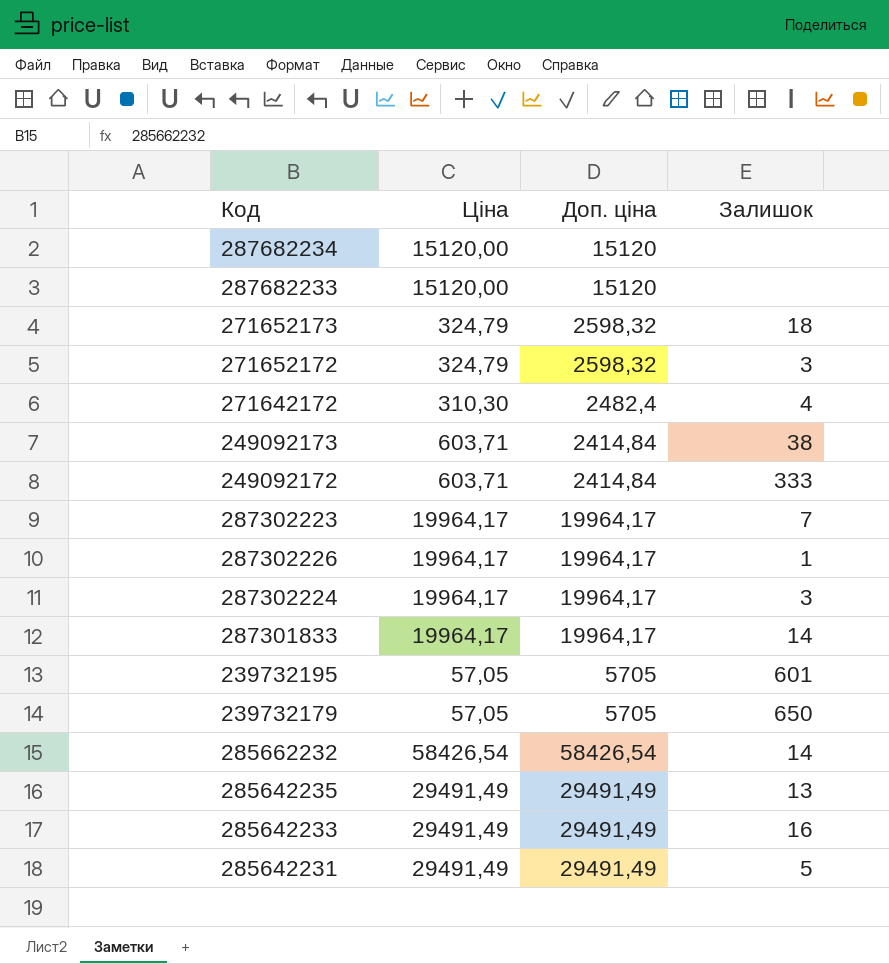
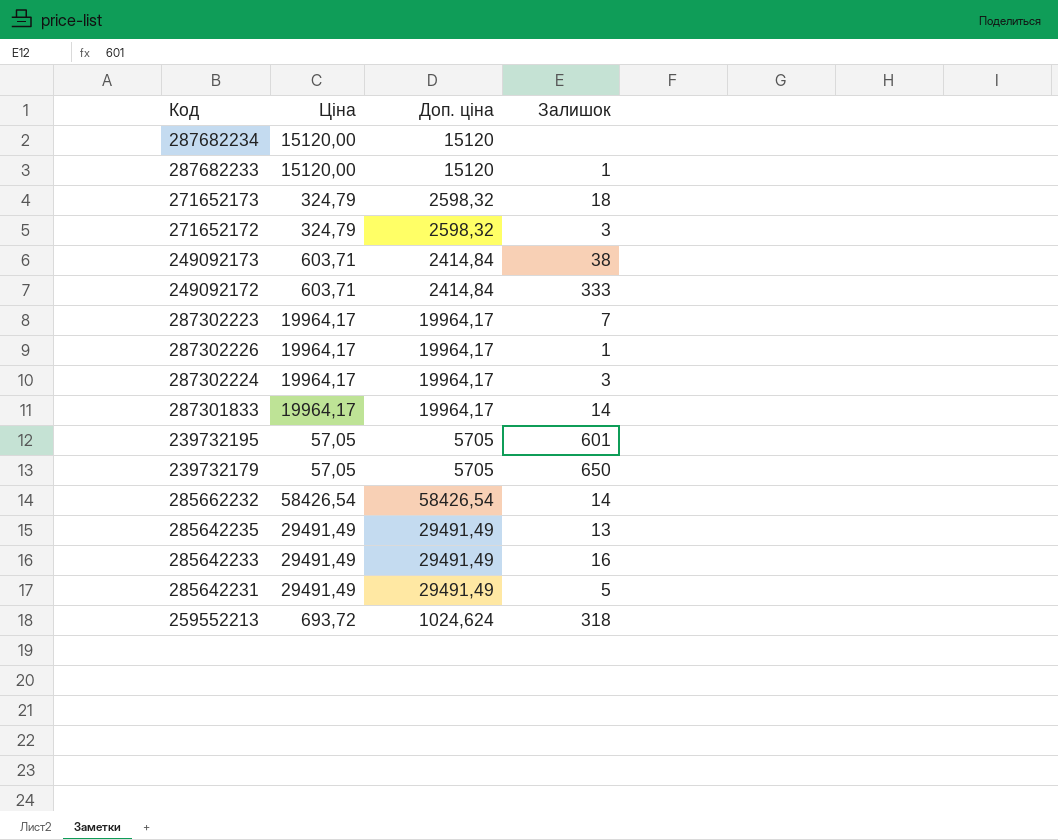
row 271642172: 310,30 | 2482,4 | 4 -> none
287682233 | Залишок: none -> 1
row 259552213: none -> 693,72 | 1024,624 | 318

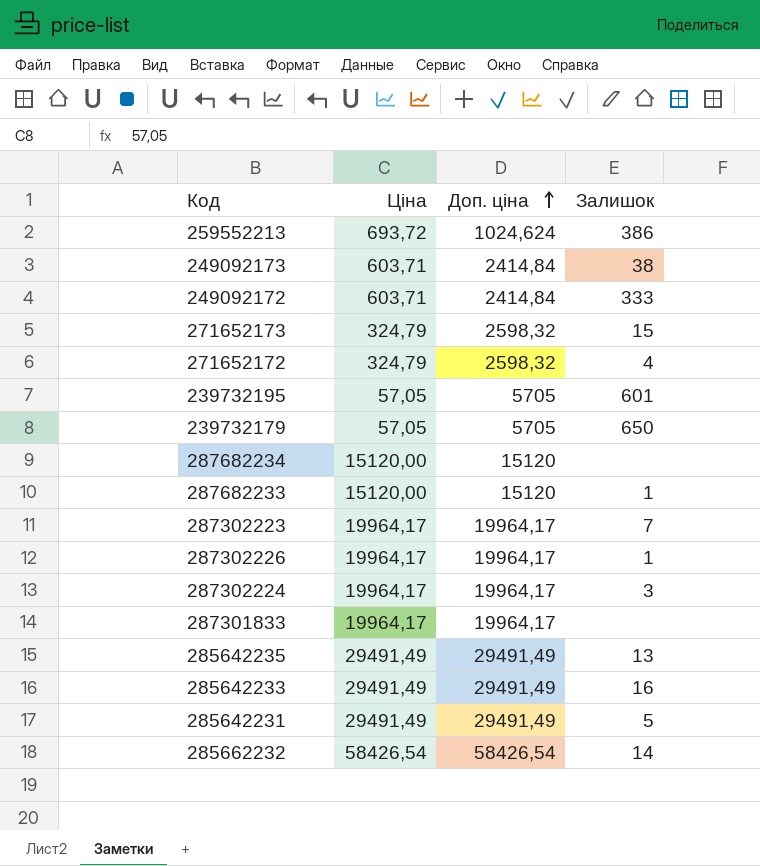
row order: none -> Доп. ціна ascending
259552213 | Залишок: 318 -> 386
271652173 | Залишок: 18 -> 15
271652172 | Залишок: 3 -> 4
287301833 | Залишок: 14 -> none

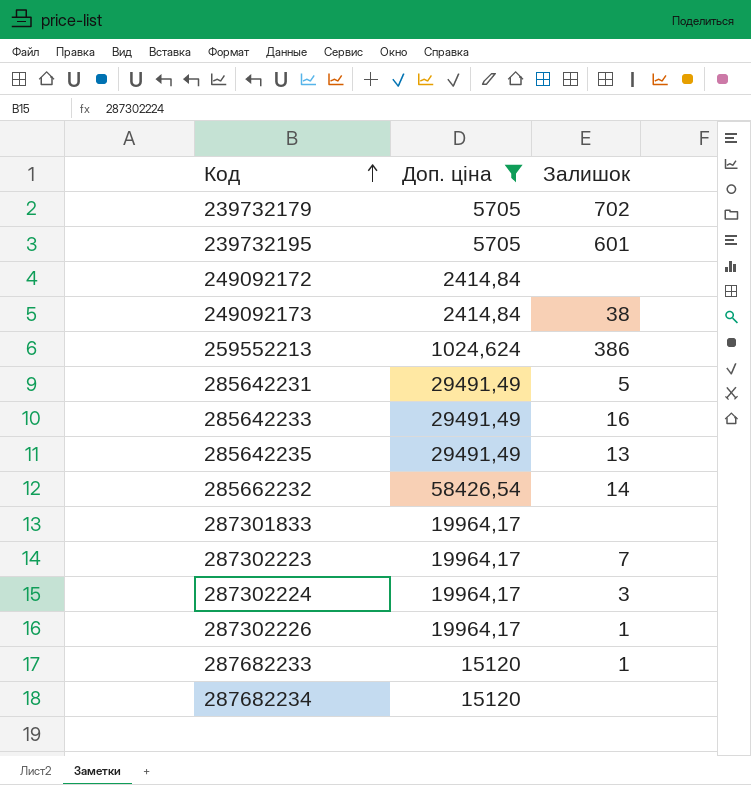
filter: none -> Доп. ціна != 2598,32
row order: Доп. ціна ascending -> Код ascending
column Ціна | position: 2 -> none
239732179 | Залишок: 650 -> 702
249092172 | Залишок: 333 -> none

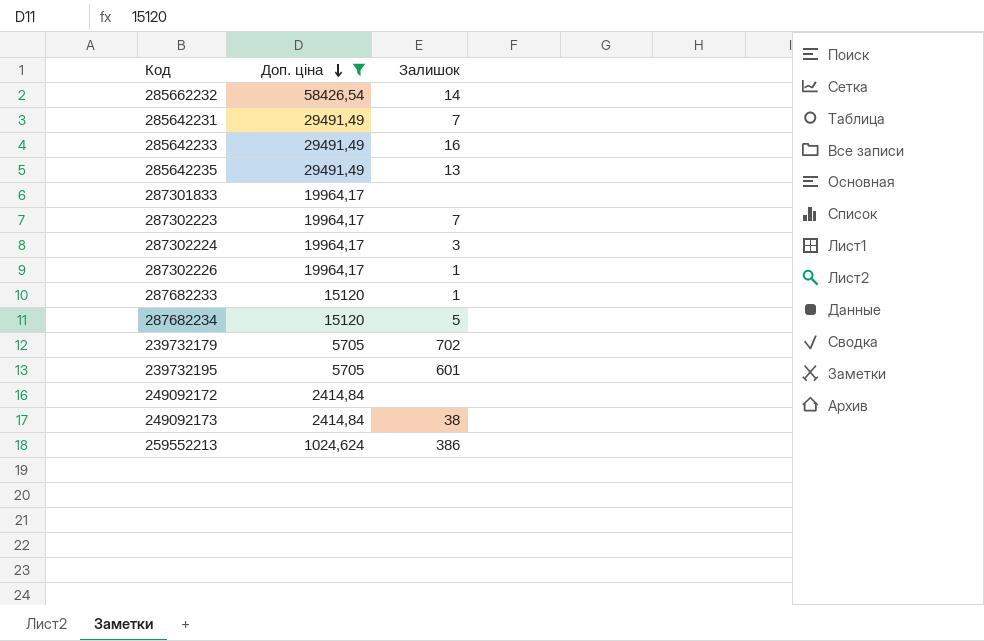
row order: Код ascending -> Доп. ціна descending
285642231 | Залишок: 5 -> 7
287682234 | Залишок: none -> 5

